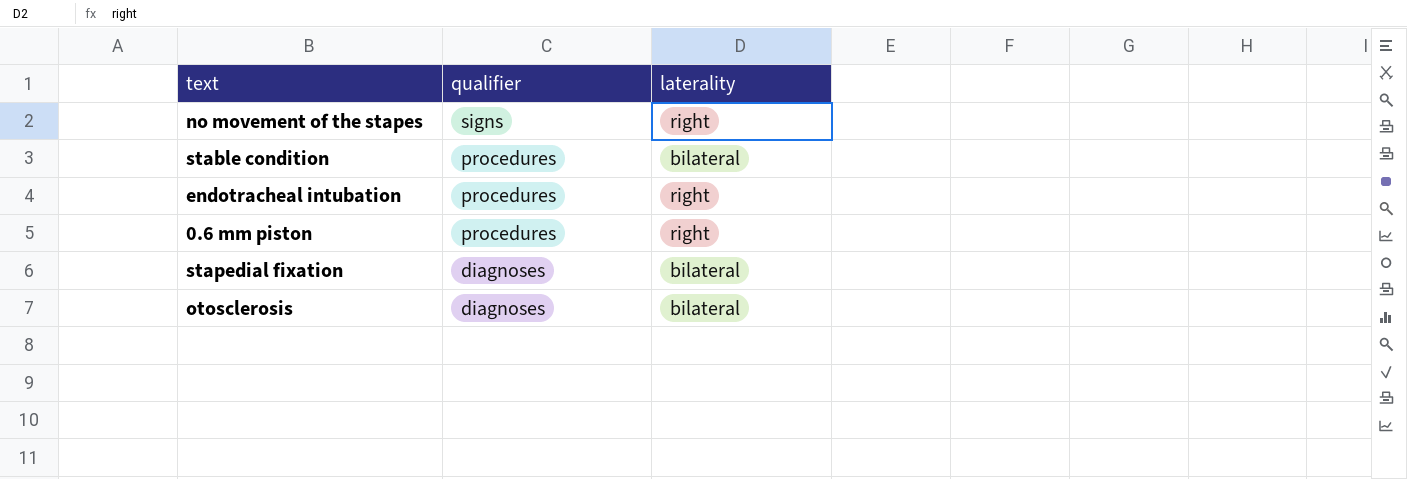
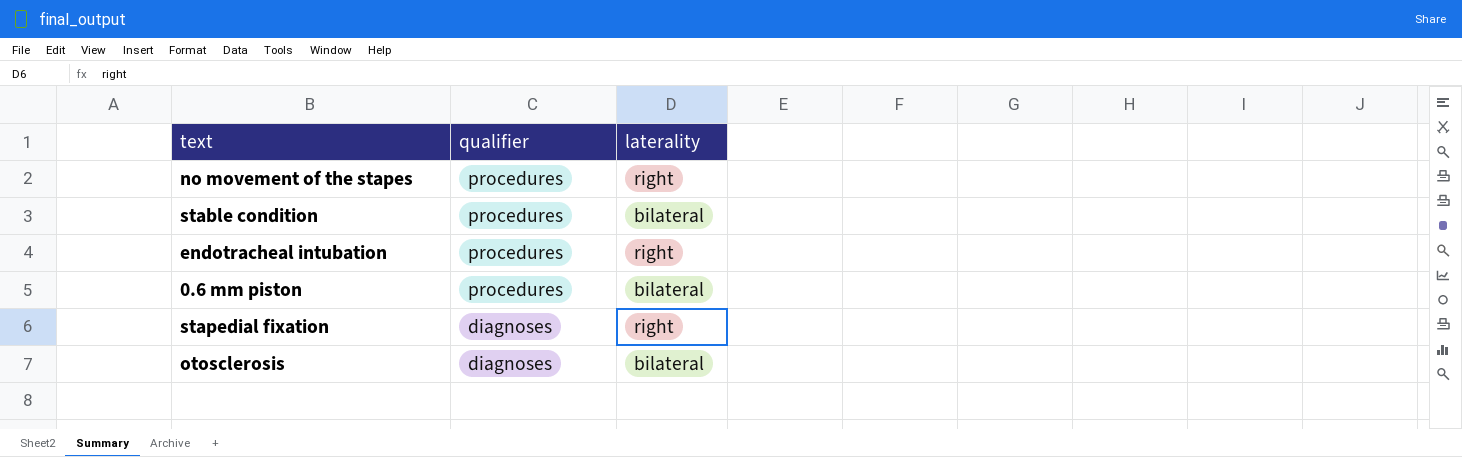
no movement of the stapes | qualifier: signs -> procedures
0.6 mm piston | laterality: right -> bilateral
stapedial fixation | laterality: bilateral -> right

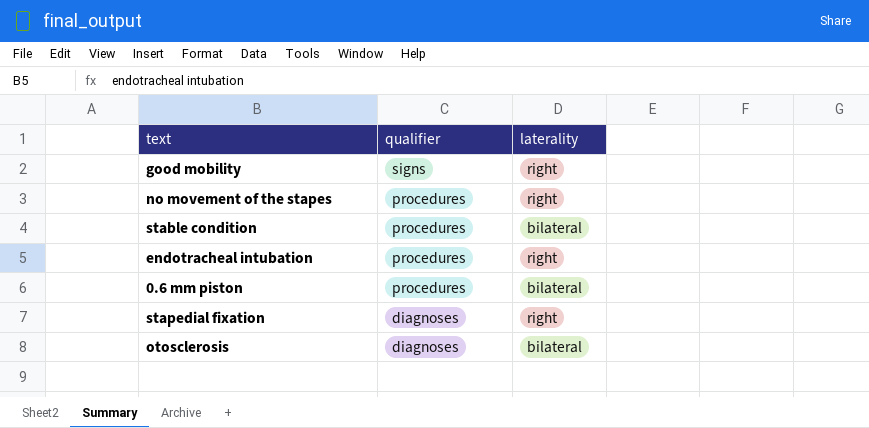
row good mobility: none -> signs | right

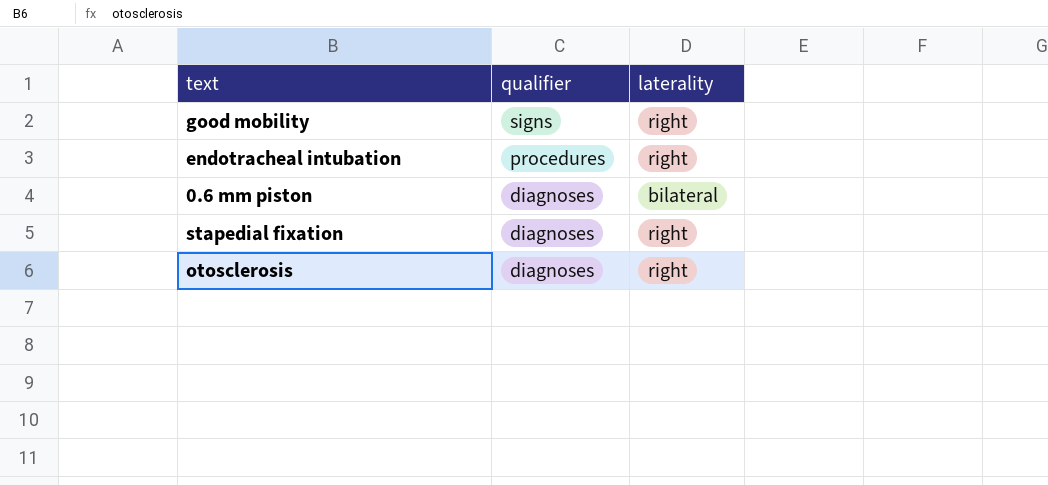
row no movement of the stapes: procedures | right -> none
row stable condition: procedures | bilateral -> none
0.6 mm piston | qualifier: procedures -> diagnoses
otosclerosis | laterality: bilateral -> right

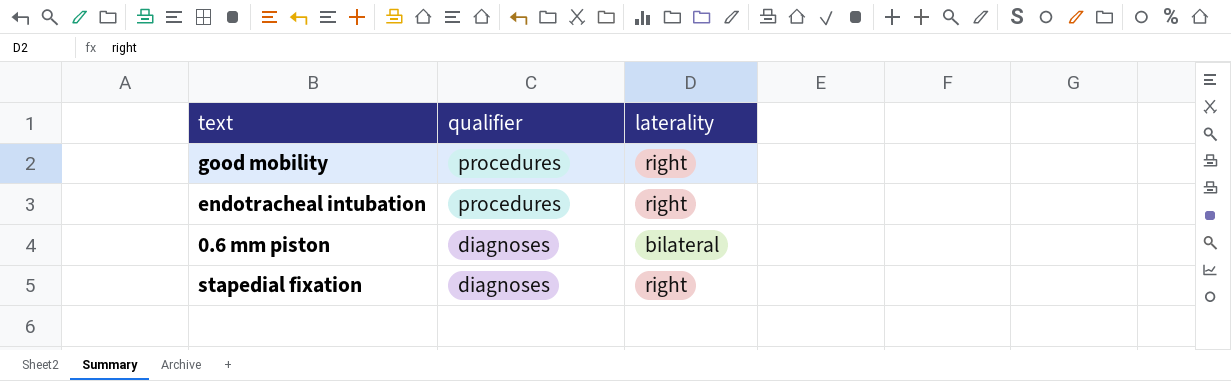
row otosclerosis: diagnoses | right -> none
good mobility | qualifier: signs -> procedures

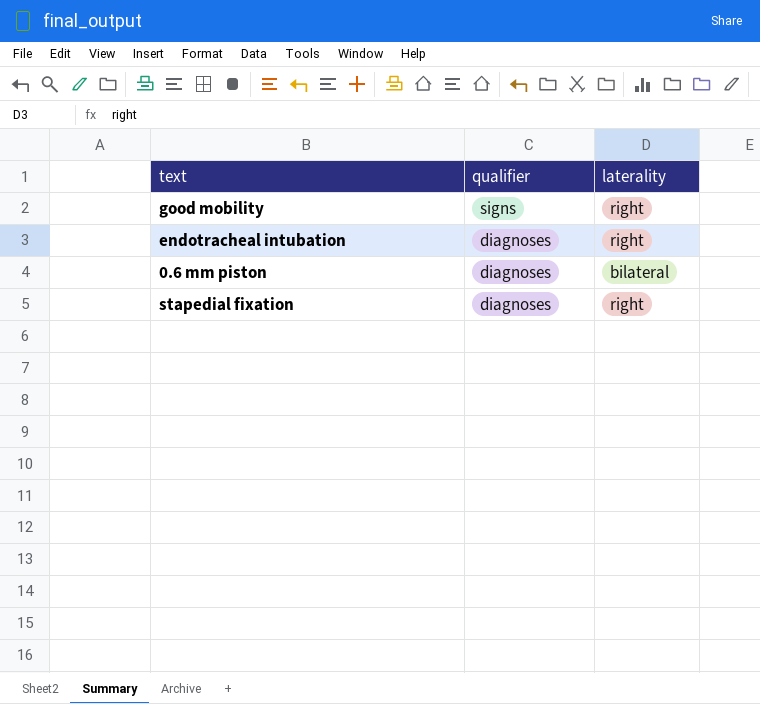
good mobility | qualifier: procedures -> signs
endotracheal intubation | qualifier: procedures -> diagnoses

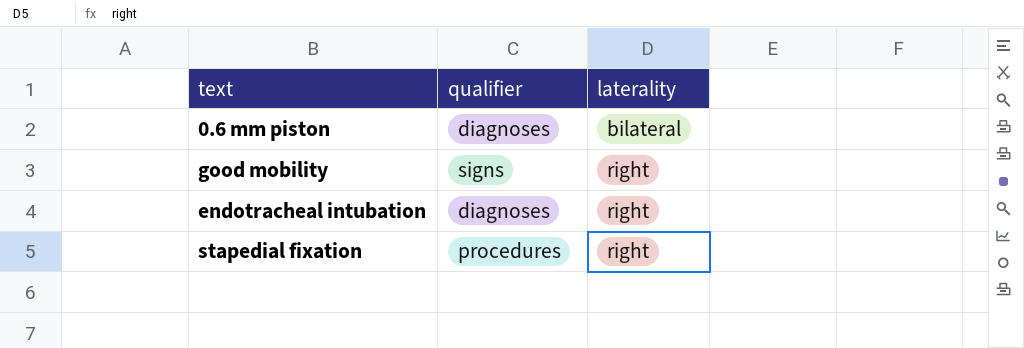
row order: qualifier descending -> laterality ascending
stapedial fixation | qualifier: diagnoses -> procedures

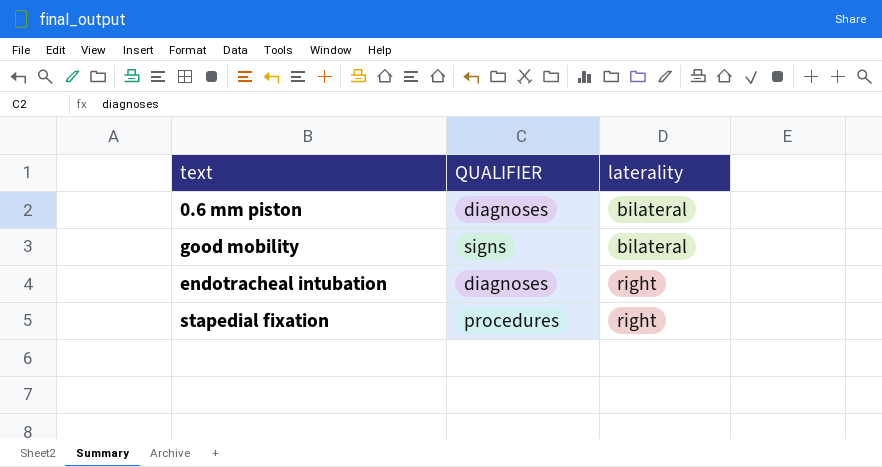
column name: qualifier -> QUALIFIER
good mobility | laterality: right -> bilateral

